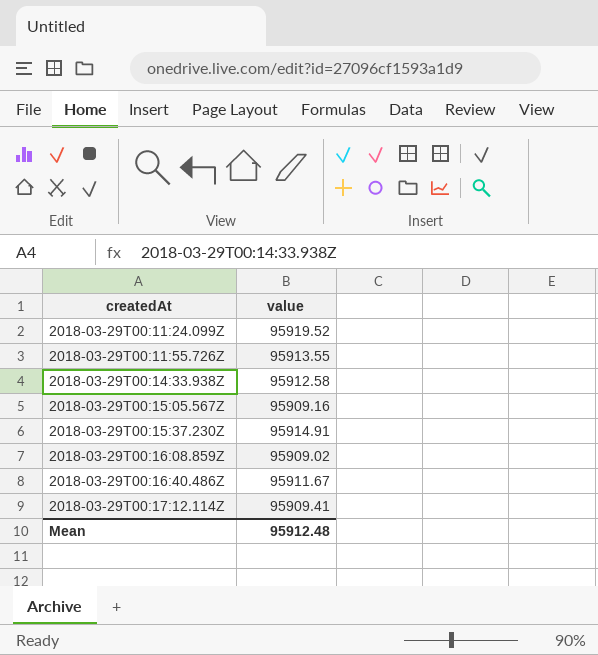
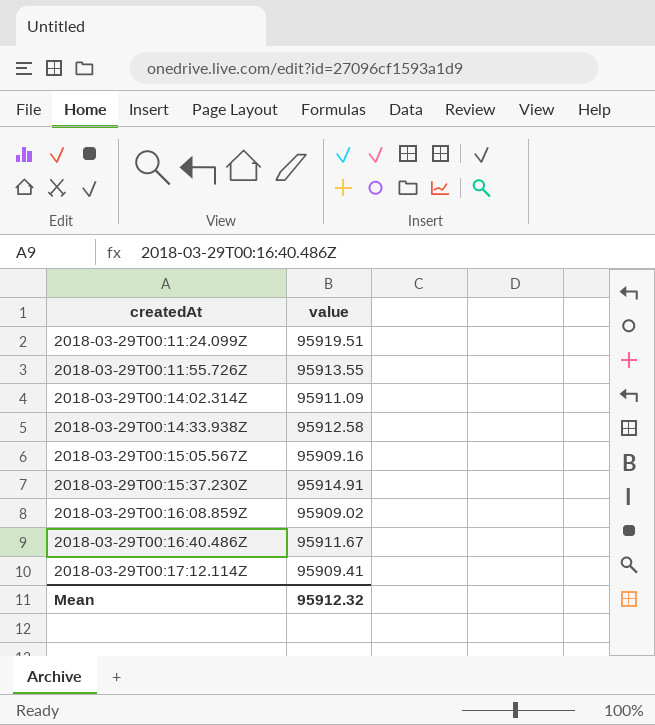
2018-03-29T00:11:24.099Z | value: 95919.52 -> 95919.51
row 2018-03-29T00:14:02.314Z: none -> 95911.09
Mean | value: 95912.48 -> 95912.32

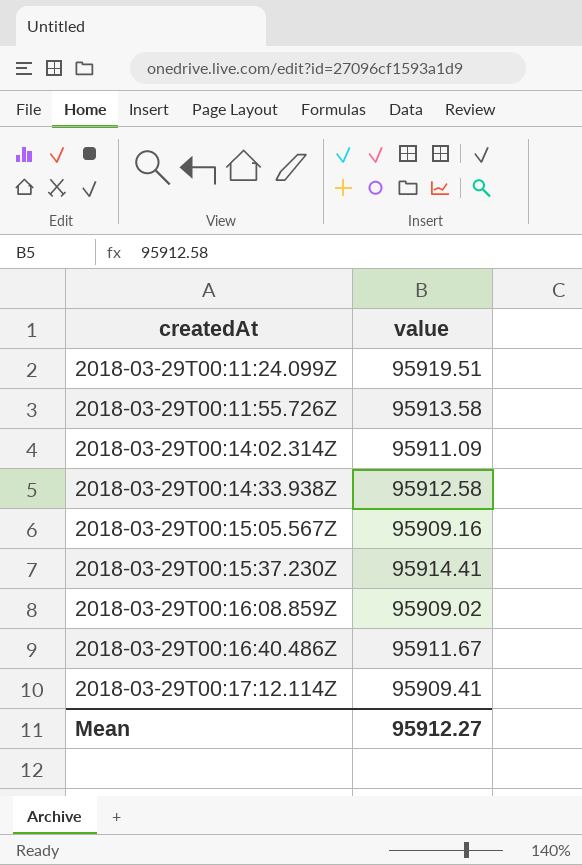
2018-03-29T00:11:55.726Z | value: 95913.55 -> 95913.58
2018-03-29T00:15:37.230Z | value: 95914.91 -> 95914.41
Mean | value: 95912.32 -> 95912.27

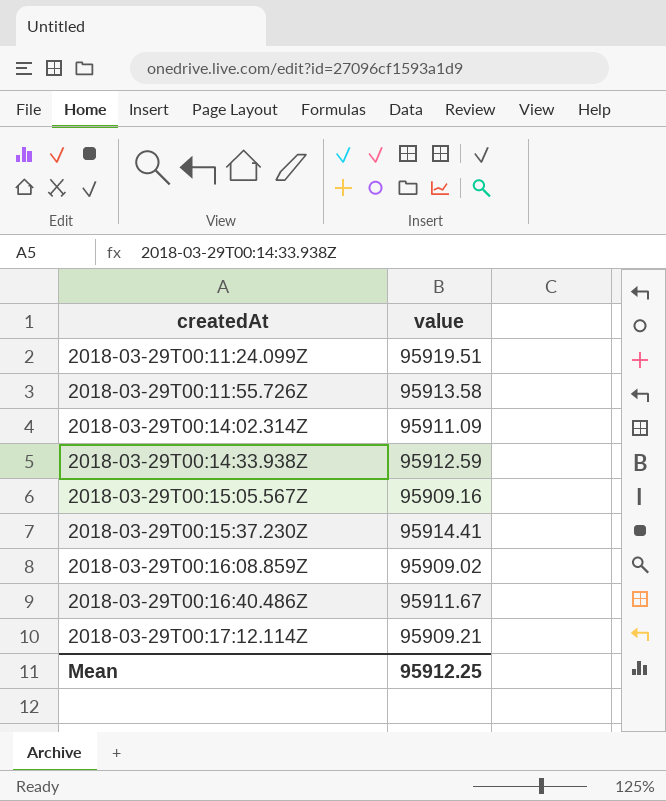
2018-03-29T00:14:33.938Z | value: 95912.58 -> 95912.59
2018-03-29T00:17:12.114Z | value: 95909.41 -> 95909.21
Mean | value: 95912.27 -> 95912.25

